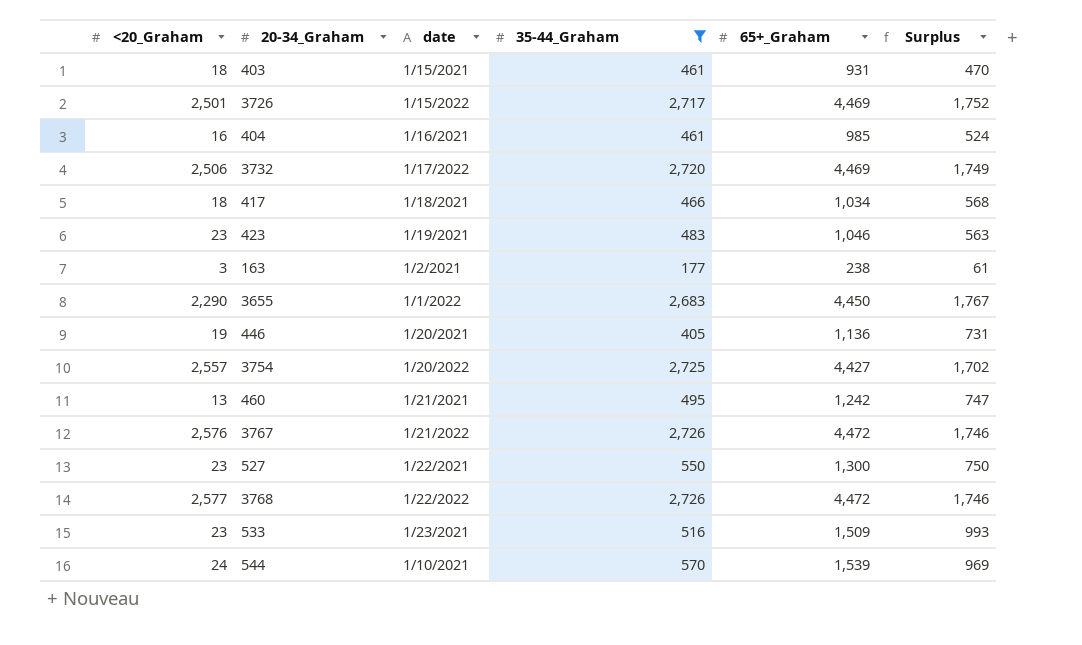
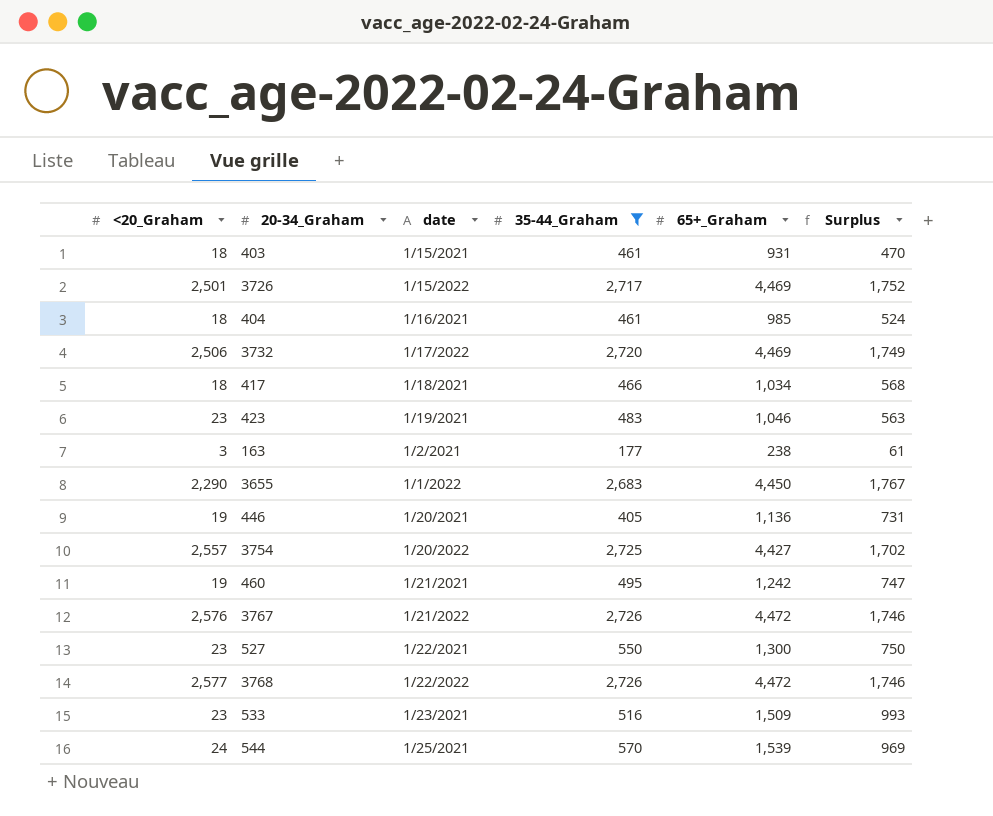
404 | <20_Graham: 16 -> 18
460 | <20_Graham: 13 -> 19
544 | date: 1/10/2021 -> 1/25/2021

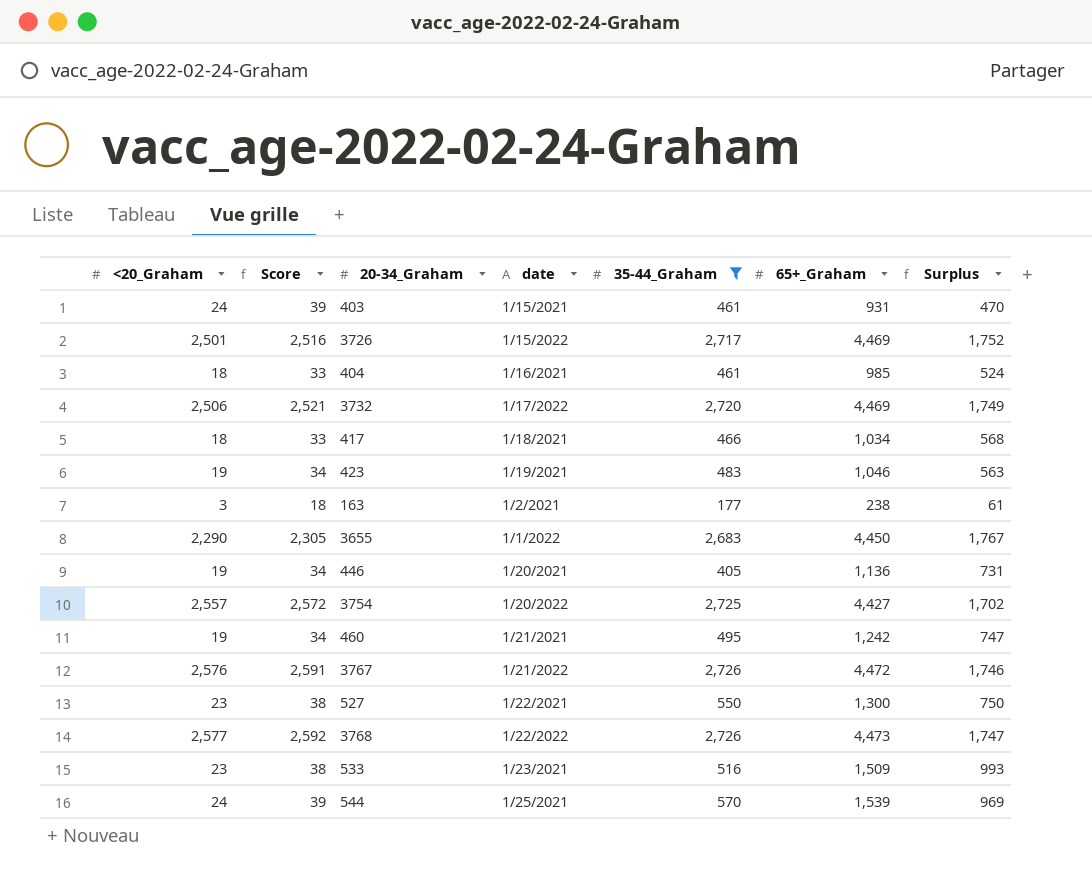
column Score | formula: none -> [<20_Graham] + 15
403 | <20_Graham: 18 -> 24
423 | <20_Graham: 23 -> 19
3768 | 65+_Graham: 4,472 -> 4,473
3768 | Surplus: 1,746 -> 1,747

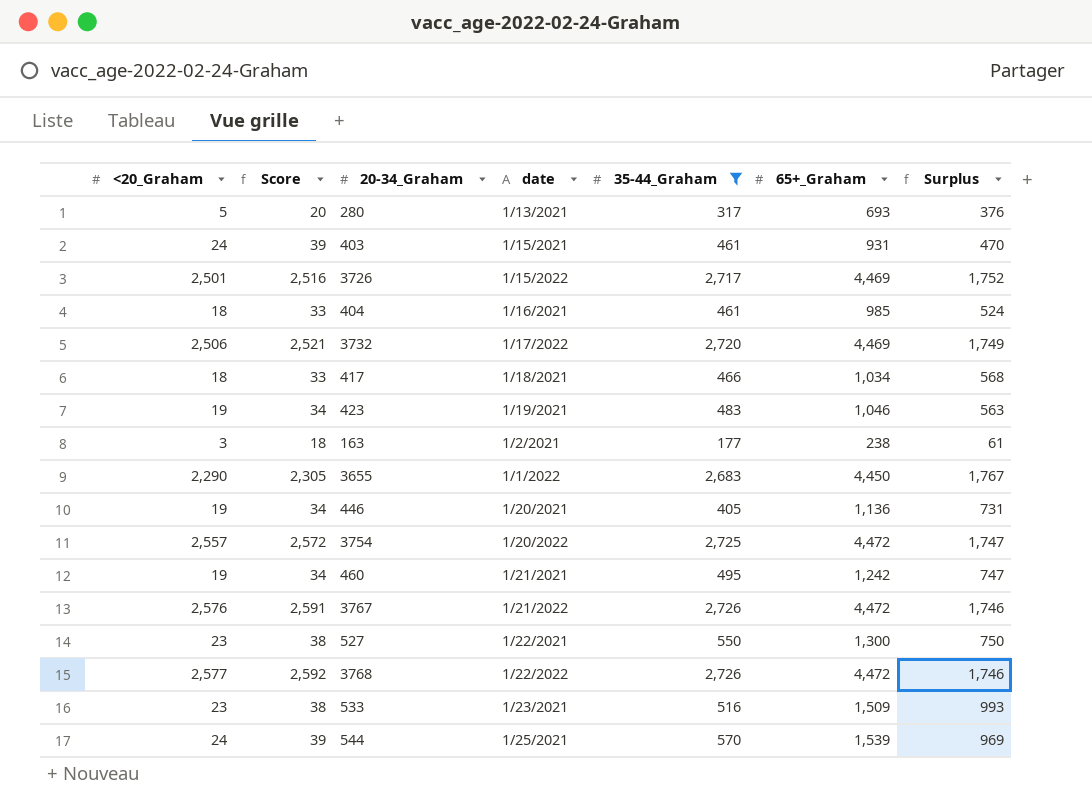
row 280: none -> 5 | 20 | 1/13/2021 | 317 | 693 | 376
3754 | 65+_Graham: 4,427 -> 4,472
3754 | Surplus: 1,702 -> 1,747
3768 | 65+_Graham: 4,473 -> 4,472
3768 | Surplus: 1,747 -> 1,746

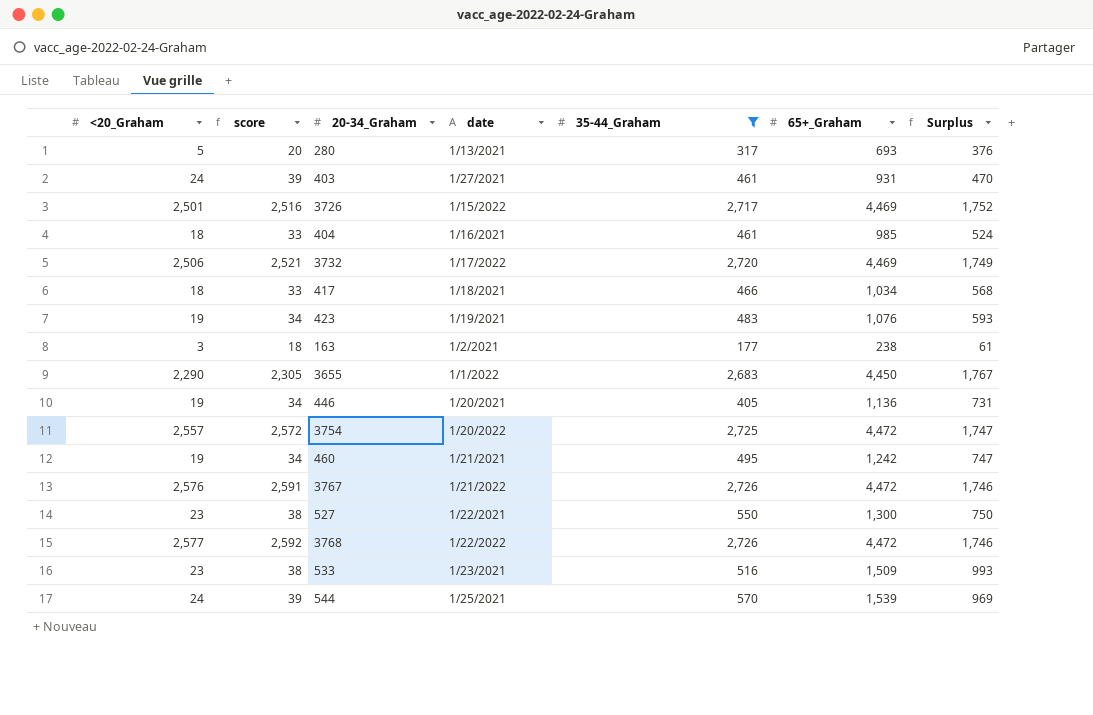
column name: Score -> score
403 | date: 1/15/2021 -> 1/27/2021
423 | 65+_Graham: 1,046 -> 1,076
423 | Surplus: 563 -> 593

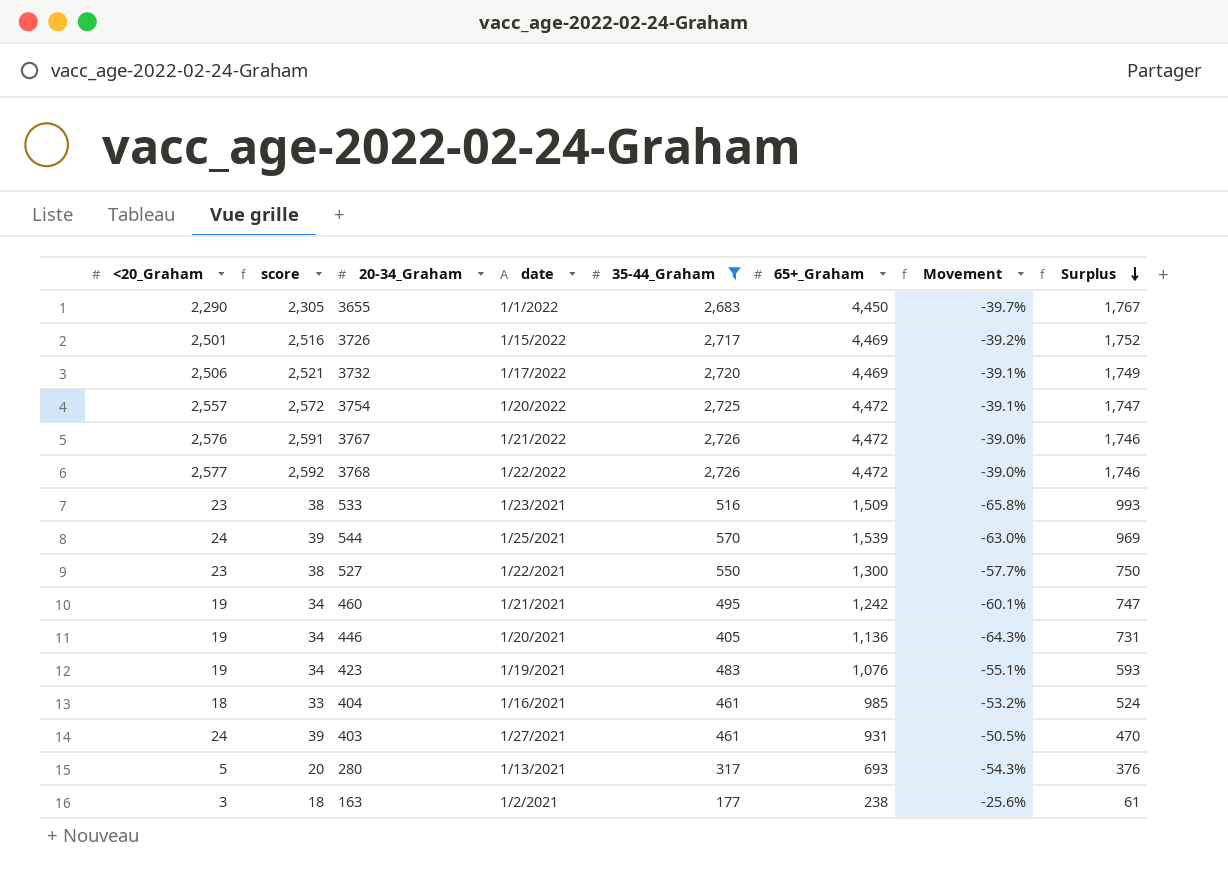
row order: none -> Surplus descending
column Movement | formula: none -> ([35-44_Graham] - [65+_Graham]) / [65+_Graham]
row 417: 18 | 33 | 1/18/2021 | 466 | 1,034 | 568 -> none

